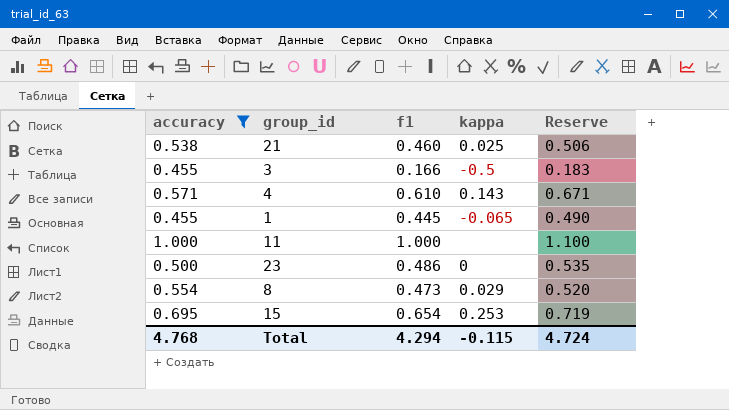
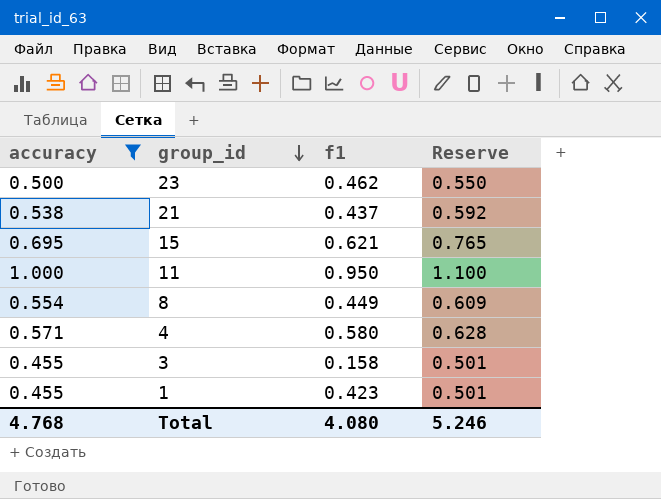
row order: none -> group_id descending
column kappa | position: 4 -> none
column Reserve | formula: [f1] * 1.1 -> [accuracy] * 1.1
23 | f1: 0.486 -> 0.462
21 | f1: 0.460 -> 0.437
15 | f1: 0.654 -> 0.621
11 | f1: 1.000 -> 0.950
8 | f1: 0.473 -> 0.449
4 | f1: 0.610 -> 0.580
3 | f1: 0.166 -> 0.158
1 | f1: 0.445 -> 0.423
Total | f1: 4.294 -> 4.080
Total | Reserve: 4.724 -> 5.246

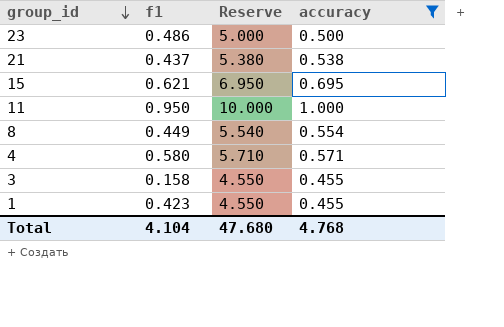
column Reserve | formula: [accuracy] * 1.1 -> [accuracy] * 10
column accuracy | position: 1 -> 4
23 | f1: 0.462 -> 0.486
Total | f1: 4.080 -> 4.104
Total | Reserve: 5.246 -> 47.680

